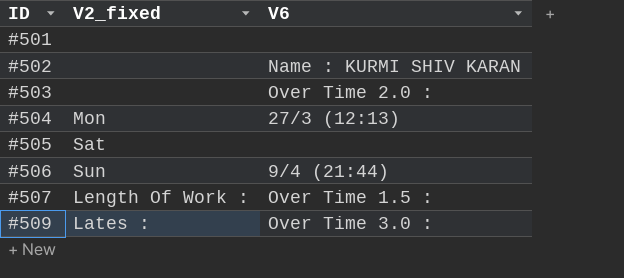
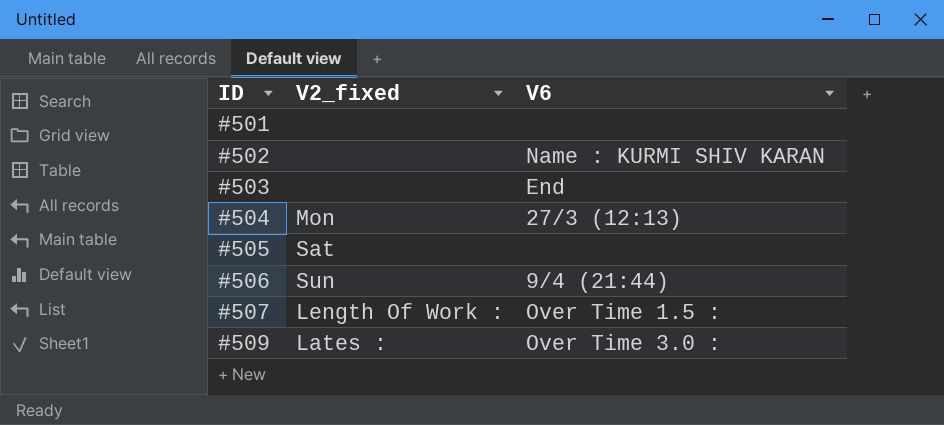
#503 | V6: Over Time 2.0 : -> End

